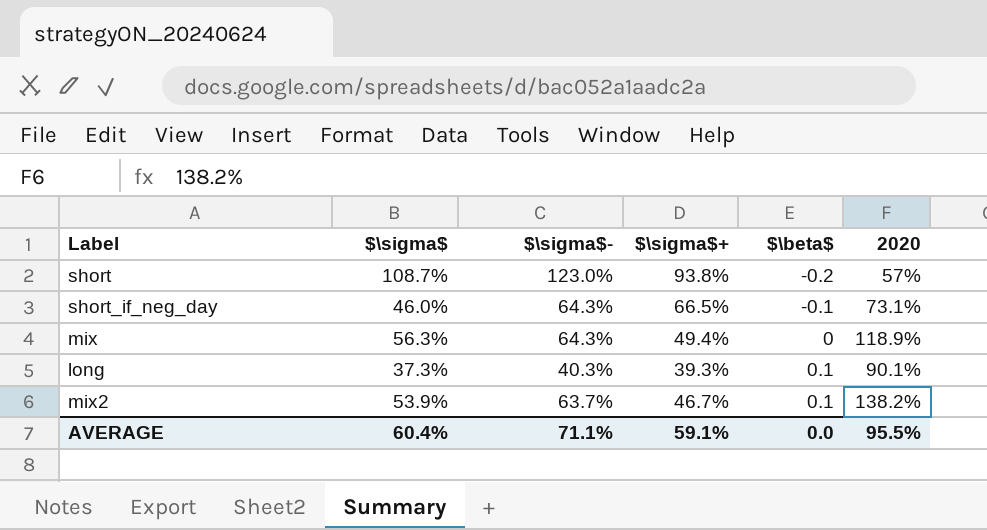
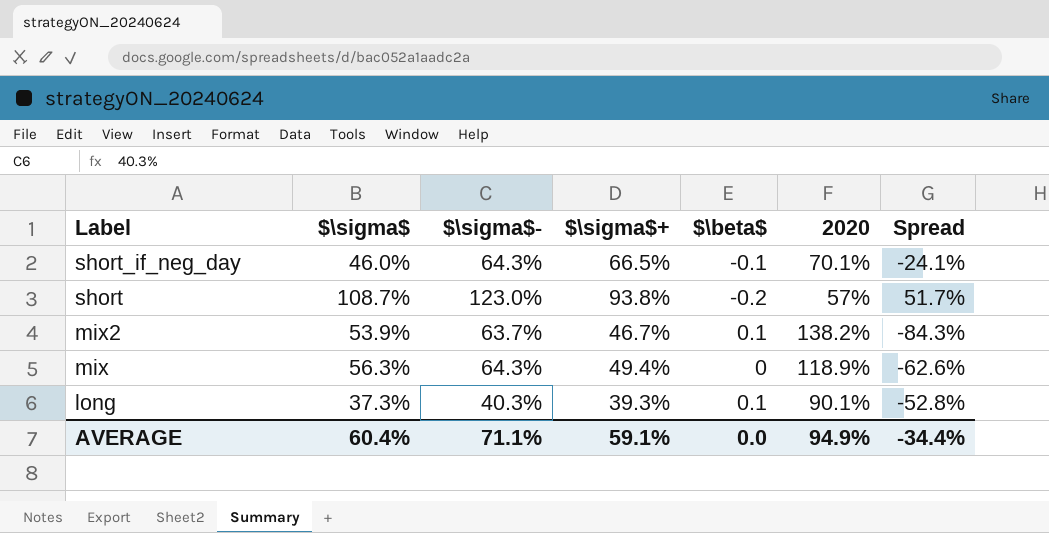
row order: $\beta$ ascending -> Label descending
column Spread | formula: none -> [$\sigma$] - [2020]
short_if_neg_day | 2020: 73.1% -> 70.1%
AVERAGE | 2020: 95.5% -> 94.9%

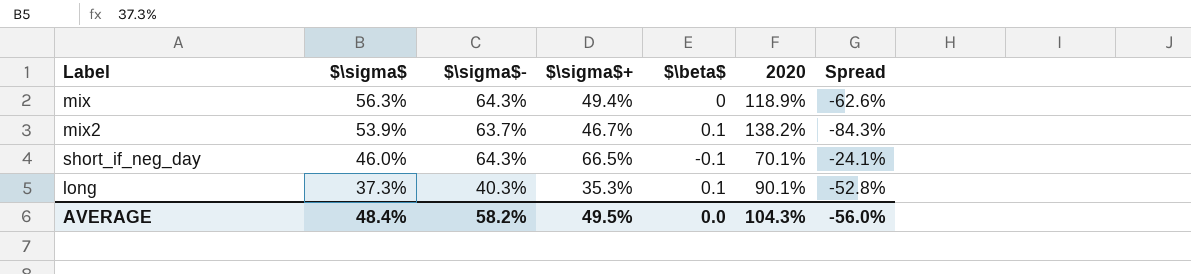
row order: Label descending -> $\sigma$ descending
row short: 108.7% | 123.0% | 93.8% | -0.2 | 57% | 51.7% -> none
long | $\sigma$+: 39.3% -> 35.3%
AVERAGE | $\sigma$: 60.4% -> 48.4%
AVERAGE | $\sigma$-: 71.1% -> 58.2%
AVERAGE | $\sigma$+: 59.1% -> 49.5%
AVERAGE | 2020: 94.9% -> 104.3%
AVERAGE | Spread: -34.4% -> -56.0%

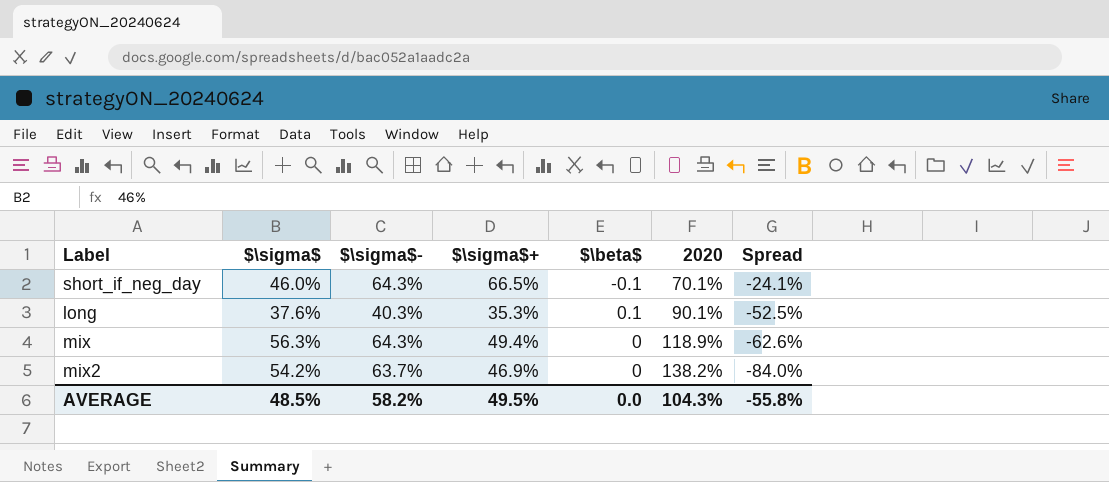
row order: $\sigma$ descending -> 2020 ascending
long | $\sigma$: 37.3% -> 37.6%
long | Spread: -52.8% -> -52.5%
mix2 | $\sigma$: 53.9% -> 54.2%
mix2 | $\sigma$+: 46.7% -> 46.9%
mix2 | $\beta$: 0.1 -> 0
mix2 | Spread: -84.3% -> -84.0%
AVERAGE | $\sigma$: 48.4% -> 48.5%
AVERAGE | Spread: -56.0% -> -55.8%

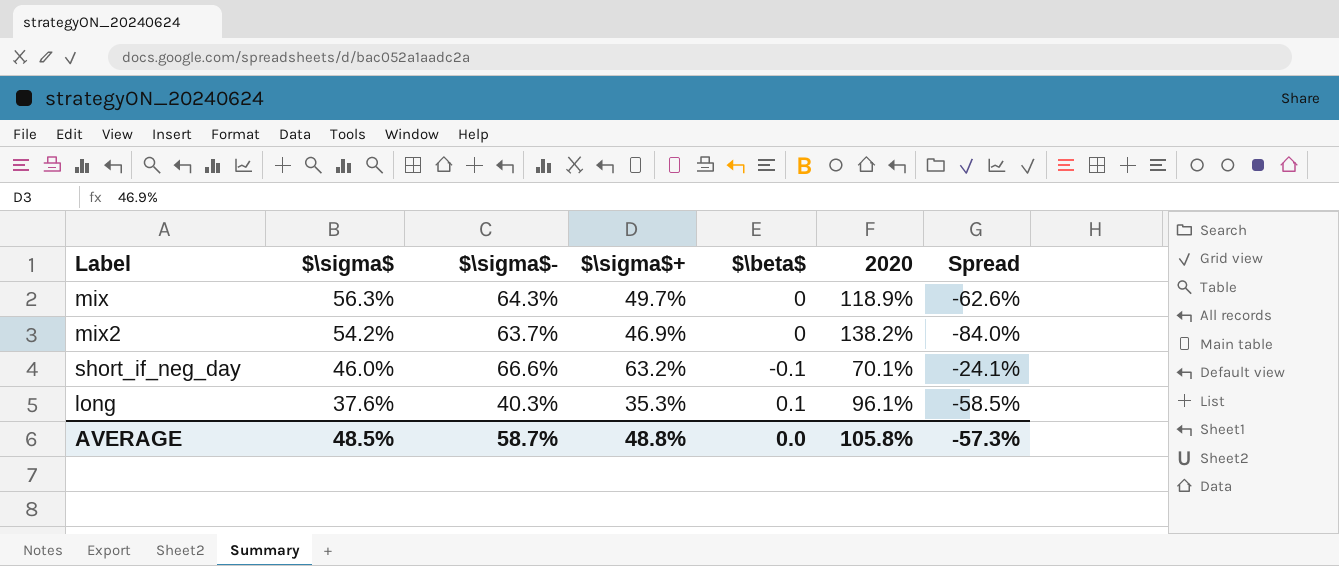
row order: 2020 ascending -> $\sigma$ descending
mix | $\sigma$+: 49.4% -> 49.7%
short_if_neg_day | $\sigma$-: 64.3% -> 66.6%
short_if_neg_day | $\sigma$+: 66.5% -> 63.2%
long | 2020: 90.1% -> 96.1%
long | Spread: -52.5% -> -58.5%
AVERAGE | $\sigma$-: 58.2% -> 58.7%
AVERAGE | $\sigma$+: 49.5% -> 48.8%
AVERAGE | 2020: 104.3% -> 105.8%
AVERAGE | Spread: -55.8% -> -57.3%

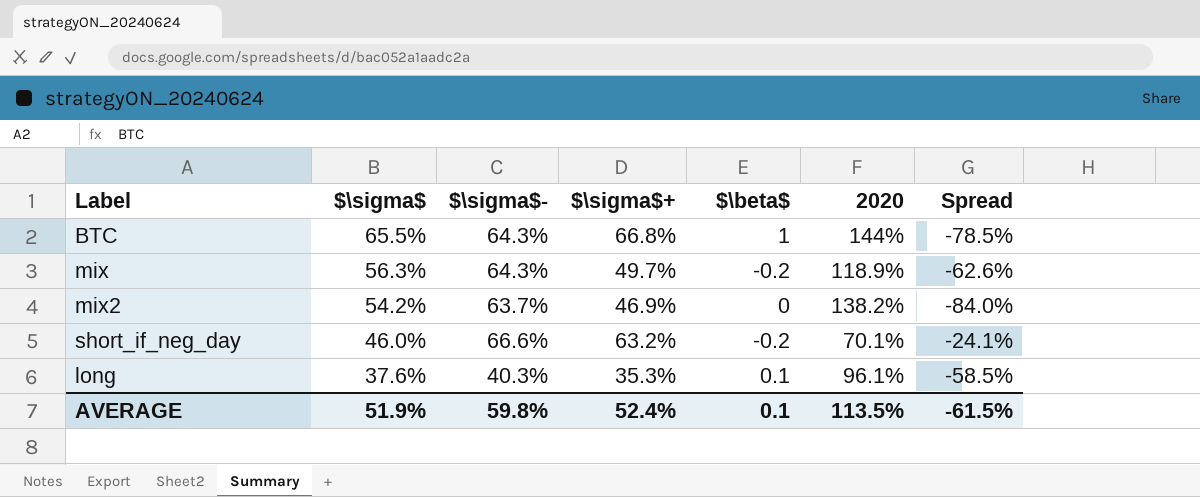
row BTC: none -> 65.5% | 64.3% | 66.8% | 1 | 144% | -78.5%
mix | $\beta$: 0 -> -0.2
short_if_neg_day | $\beta$: -0.1 -> -0.2
AVERAGE | $\sigma$: 48.5% -> 51.9%
AVERAGE | $\sigma$-: 58.7% -> 59.8%
AVERAGE | $\sigma$+: 48.8% -> 52.4%
AVERAGE | $\beta$: 0.0 -> 0.1
AVERAGE | 2020: 105.8% -> 113.5%
AVERAGE | Spread: -57.3% -> -61.5%

